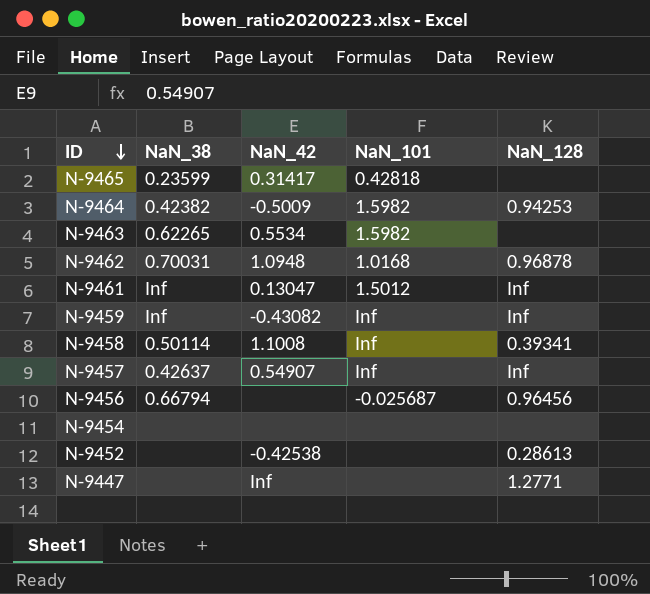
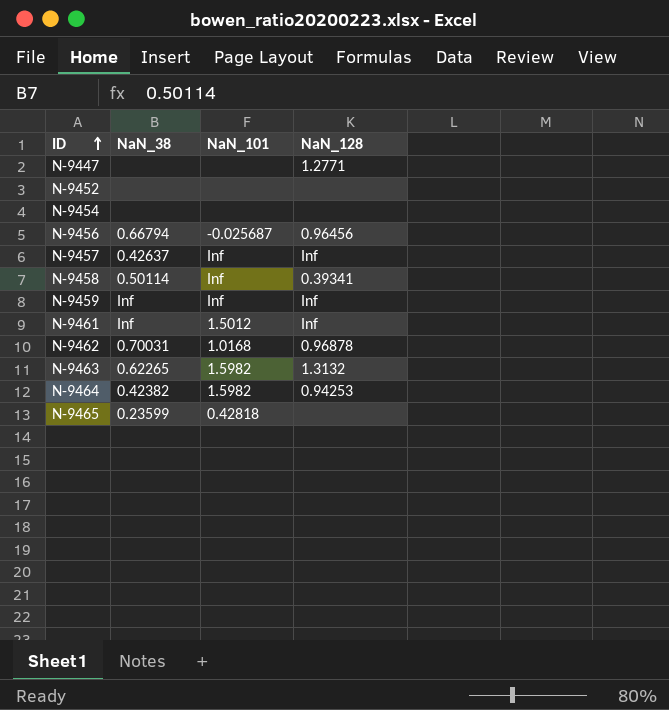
row order: ID descending -> ID ascending
column NaN_42 | position: 3 -> none
N-9452 | NaN_128: 0.28613 -> none
N-9463 | NaN_128: none -> 1.3132

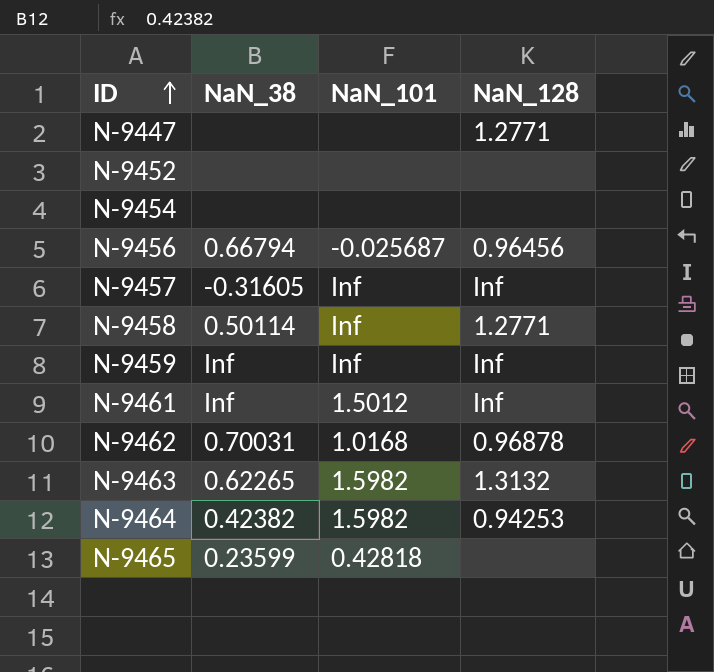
N-9457 | NaN_38: 0.42637 -> -0.31605
N-9458 | NaN_128: 0.39341 -> 1.2771

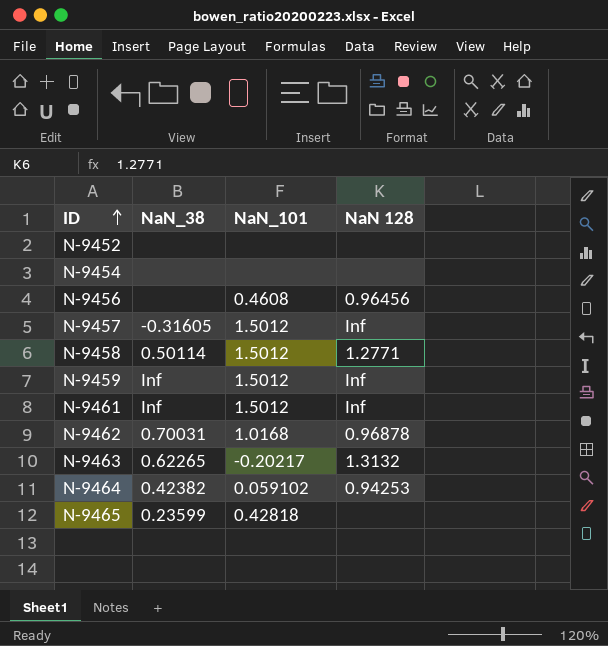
column name: NaN_128 -> NaN 128
row N-9447: none | none | 1.2771 -> none
N-9456 | NaN_38: 0.66794 -> none
N-9456 | NaN_101: -0.025687 -> 0.4608
N-9457 | NaN_101: Inf -> 1.5012
N-9458 | NaN_101: Inf -> 1.5012
N-9459 | NaN_101: Inf -> 1.5012
N-9463 | NaN_101: 1.5982 -> -0.20217
N-9464 | NaN_101: 1.5982 -> 0.059102

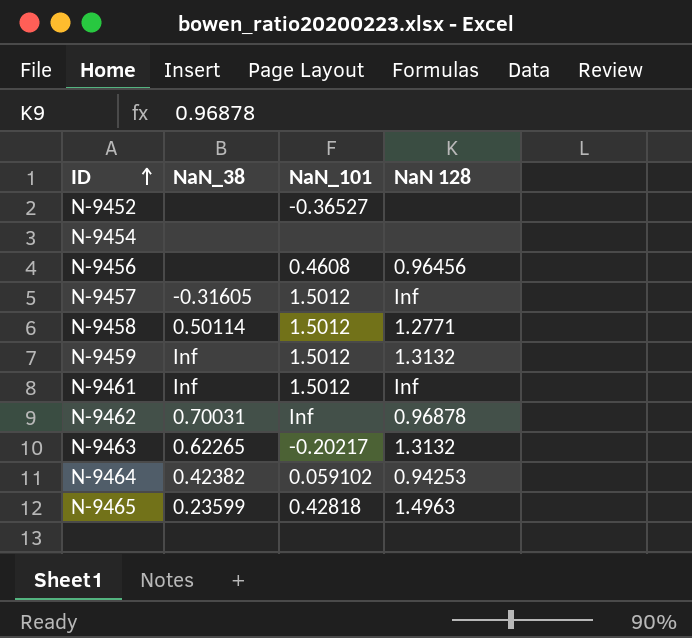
N-9452 | NaN_101: none -> -0.36527
N-9459 | NaN 128: Inf -> 1.3132
N-9462 | NaN_101: 1.0168 -> Inf
N-9465 | NaN 128: none -> 1.4963

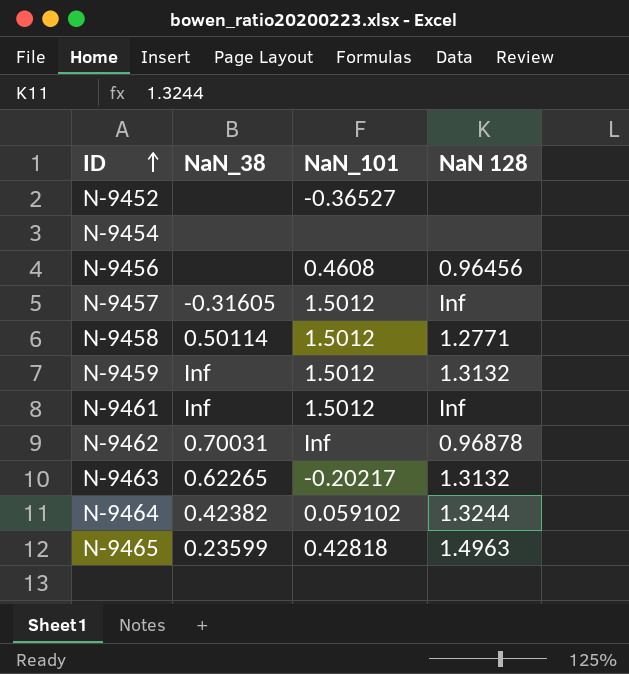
N-9464 | NaN 128: 0.94253 -> 1.3244

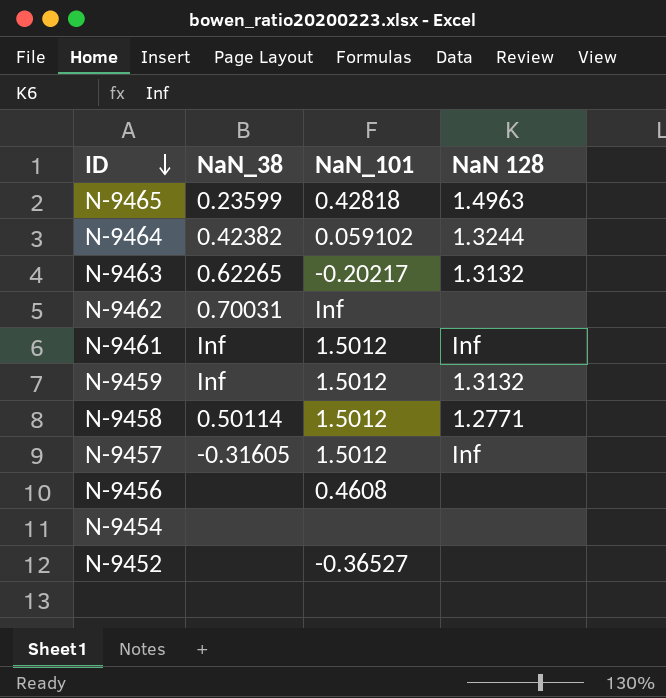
row order: ID ascending -> ID descending
N-9462 | NaN 128: 0.96878 -> none
N-9456 | NaN 128: 0.96456 -> none

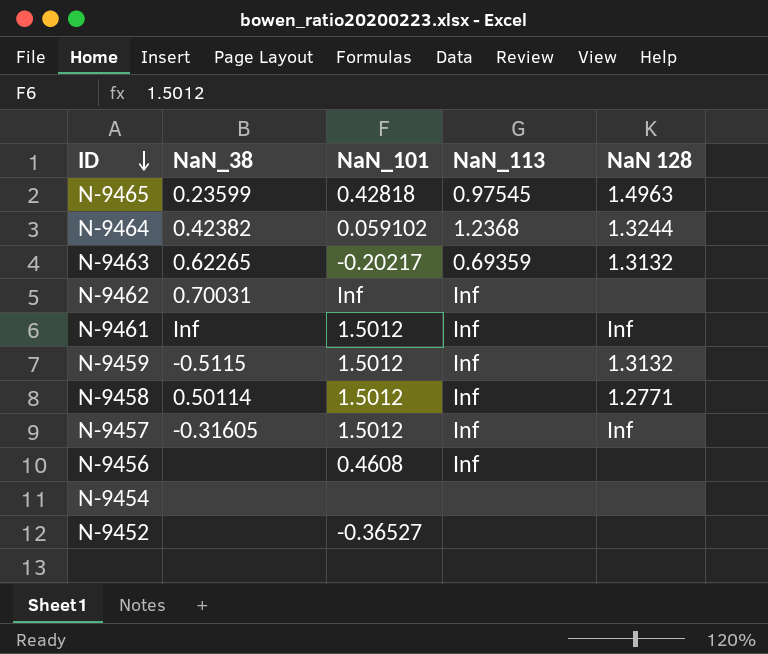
column NaN_113 | position: none -> 4
N-9459 | NaN_38: Inf -> -0.5115

